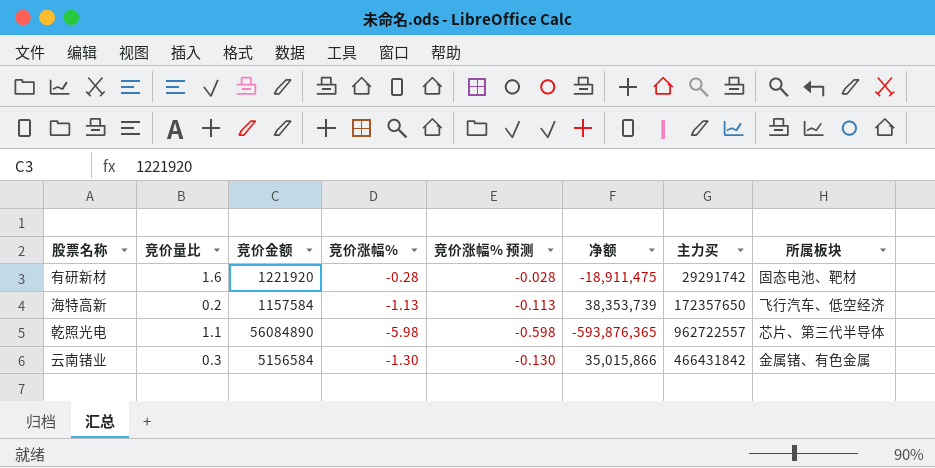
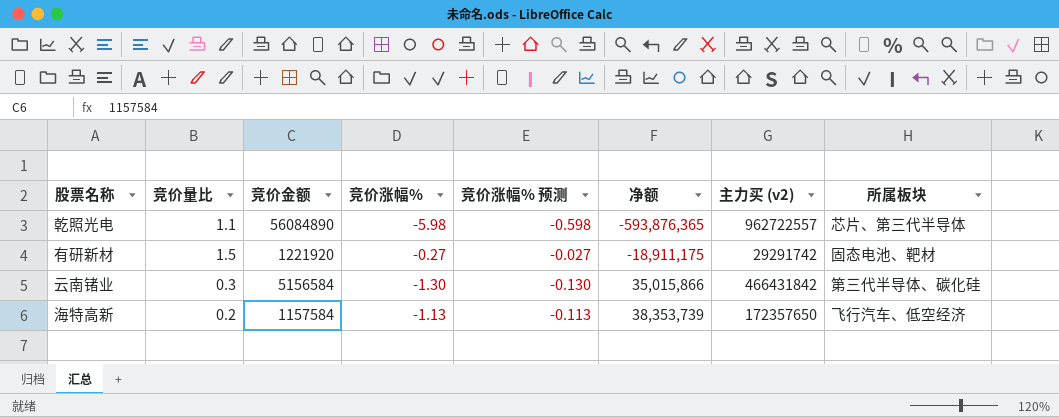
row order: none -> 净额 ascending
column name: 主力买 -> 主力买 (v2)
有研新材 | 竞价量比: 1.6 -> 1.5
有研新材 | 竞价涨幅%: -0.28 -> -0.27
有研新材 | 竞价涨幅% 预测: -0.028 -> -0.027
有研新材 | 净额: -18,911,475 -> -18,911,175
云南锗业 | 所属板块: 金属锗、有色金属 -> 第三代半导体、碳化硅

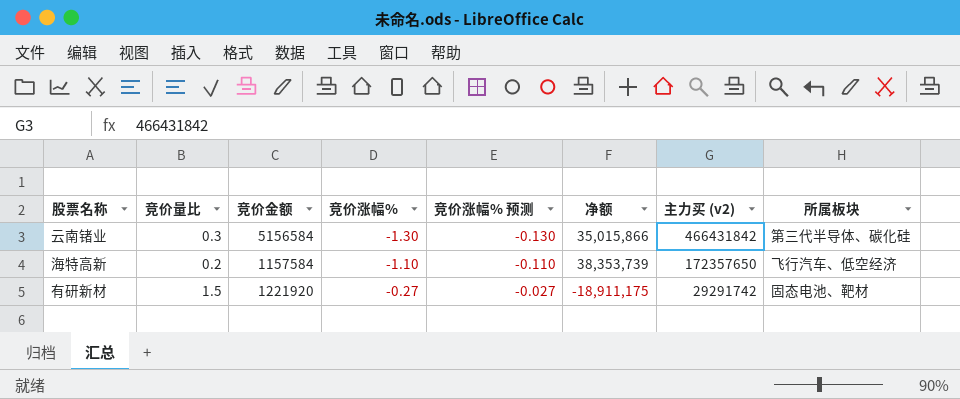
row order: 净额 ascending -> 竞价涨幅% ascending
row 乾照光电: 1.1 | 56084890 | -5.98 | -0.598 | -593,876,365 | 962722557 | 芯片、第三代半导体 -> none
海特高新 | 竞价涨幅%: -1.13 -> -1.10
海特高新 | 竞价涨幅% 预测: -0.113 -> -0.110

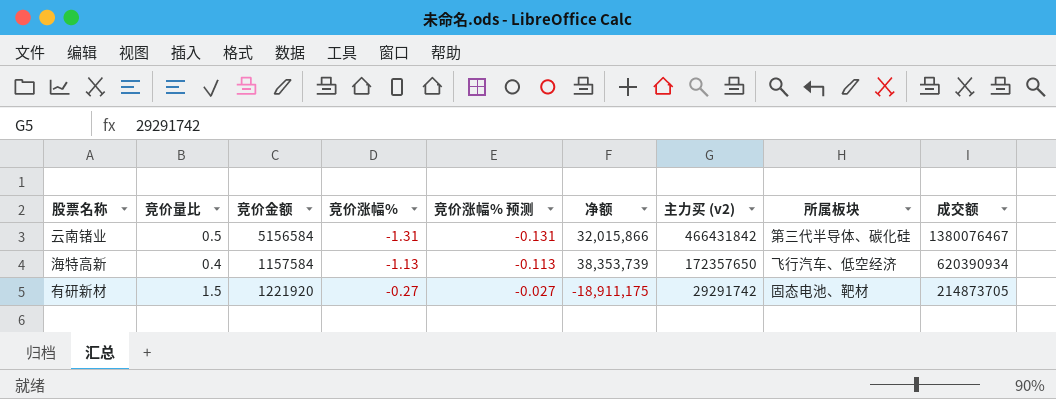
column 成交额 | position: none -> 9
云南锗业 | 竞价量比: 0.3 -> 0.5
云南锗业 | 竞价涨幅%: -1.30 -> -1.31
云南锗业 | 竞价涨幅% 预测: -0.130 -> -0.131
云南锗业 | 净额: 35,015,866 -> 32,015,866
海特高新 | 竞价量比: 0.2 -> 0.4
海特高新 | 竞价涨幅%: -1.10 -> -1.13
海特高新 | 竞价涨幅% 预测: -0.110 -> -0.113

